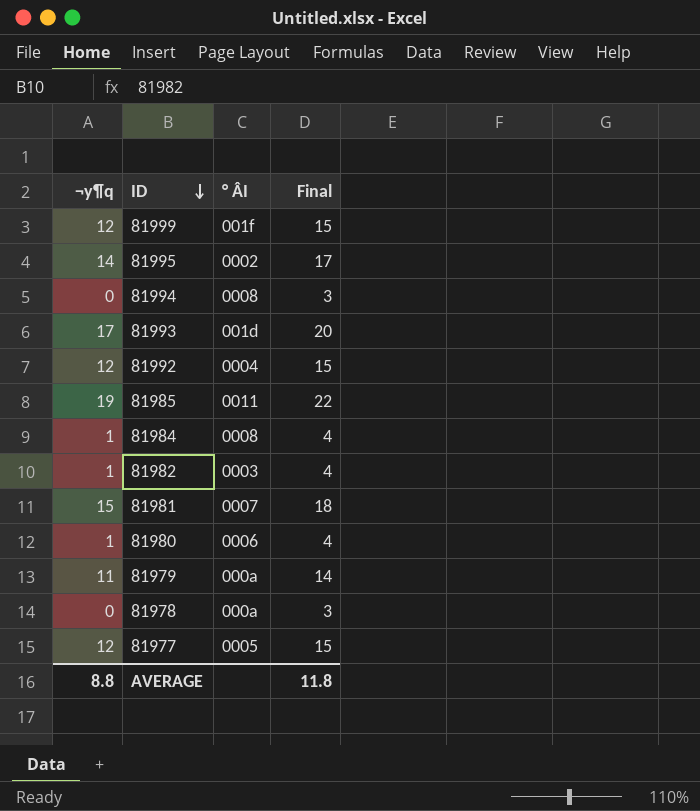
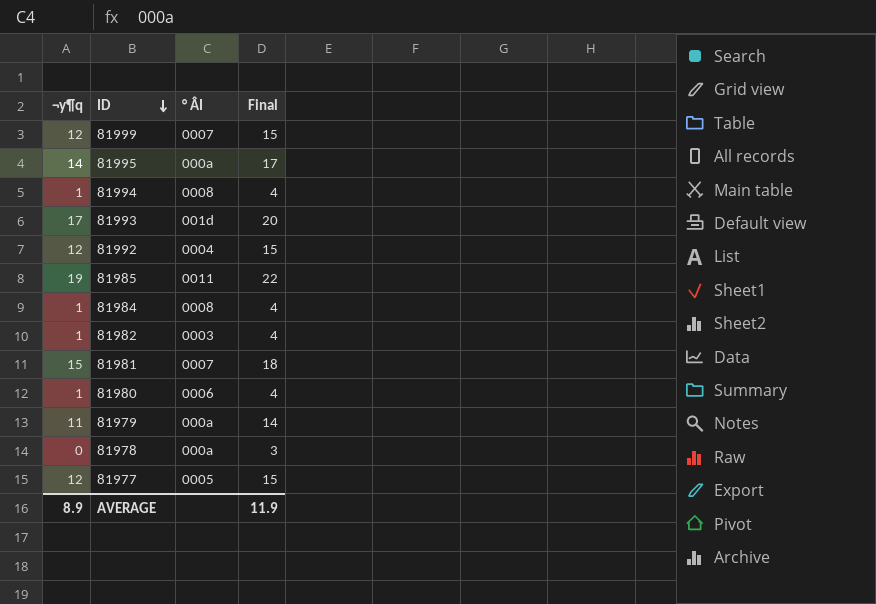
81999 | ° ÂI: 001f -> 0007
81995 | ° ÂI: 0002 -> 000a
81994 | ¬y¶q: 0 -> 1
81994 | Final: 3 -> 4
AVERAGE | ¬y¶q: 8.8 -> 8.9
AVERAGE | Final: 11.8 -> 11.9

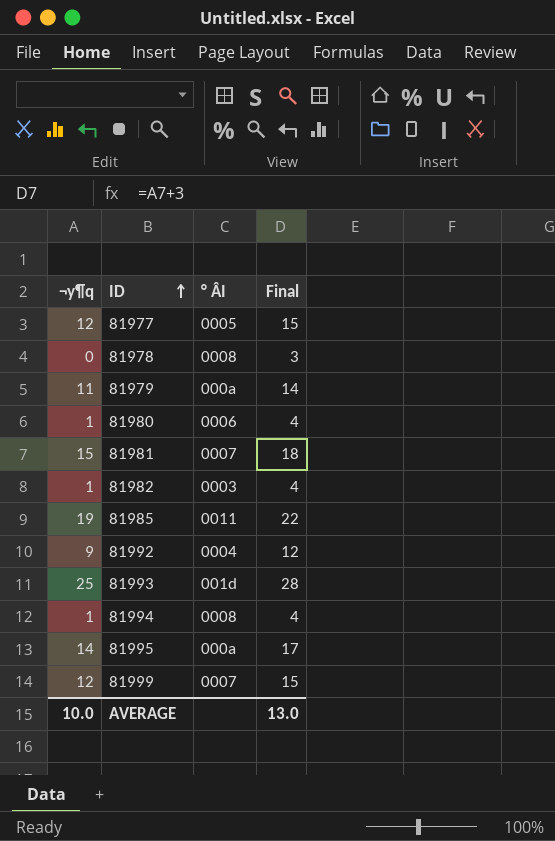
row order: ID descending -> ID ascending
row 81984: 1 | 0008 | 4 -> none
81978 | ° ÂI: 000a -> 0008
81992 | ¬y¶q: 12 -> 9
81992 | Final: 15 -> 12
81993 | ¬y¶q: 17 -> 25
81993 | Final: 20 -> 28
AVERAGE | ¬y¶q: 8.9 -> 10.0
AVERAGE | Final: 11.9 -> 13.0

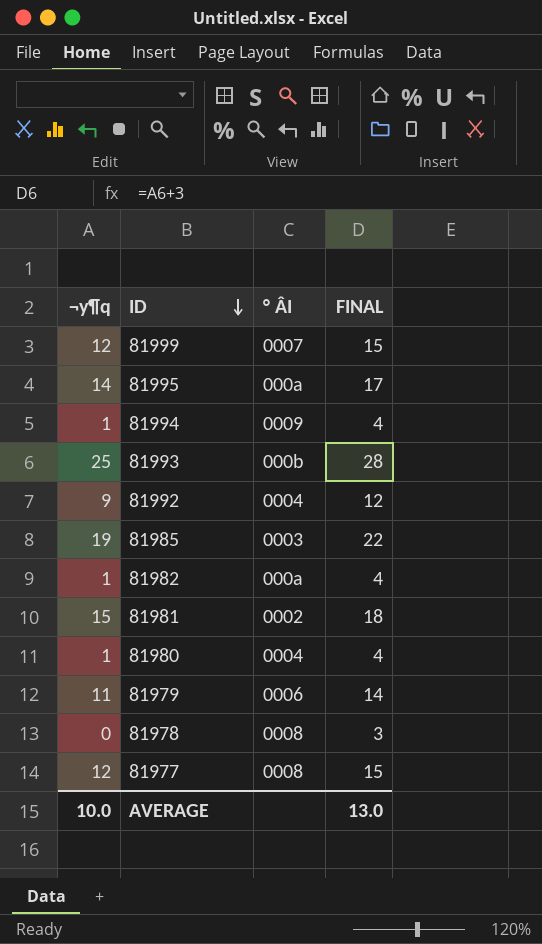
row order: ID ascending -> ID descending
column name: Final -> FINAL
81994 | ° ÂI: 0008 -> 0009
81993 | ° ÂI: 001d -> 000b
81985 | ° ÂI: 0011 -> 0003
81982 | ° ÂI: 0003 -> 000a
81981 | ° ÂI: 0007 -> 0002
81980 | ° ÂI: 0006 -> 0004
81979 | ° ÂI: 000a -> 0006
81977 | ° ÂI: 0005 -> 0008

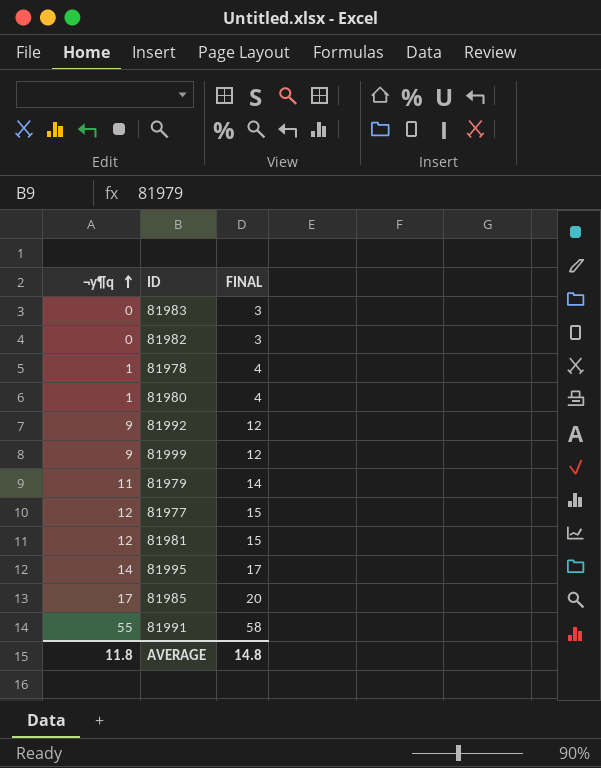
row order: ID descending -> ¬y¶q ascending
column ° ÂI | position: 3 -> none
row 81994: 1 | 0009 | 4 -> none
row 81993: 25 | 000b | 28 -> none
row 81983: none -> 0 | 3
81982 | ¬y¶q: 1 -> 0
81982 | FINAL: 4 -> 3
81978 | ¬y¶q: 0 -> 1
81978 | FINAL: 3 -> 4
81999 | ¬y¶q: 12 -> 9
81999 | FINAL: 15 -> 12
81981 | ¬y¶q: 15 -> 12
81981 | FINAL: 18 -> 15
81985 | ¬y¶q: 19 -> 17
81985 | FINAL: 22 -> 20
row 81991: none -> 55 | 58
AVERAGE | ¬y¶q: 10.0 -> 11.8
AVERAGE | FINAL: 13.0 -> 14.8

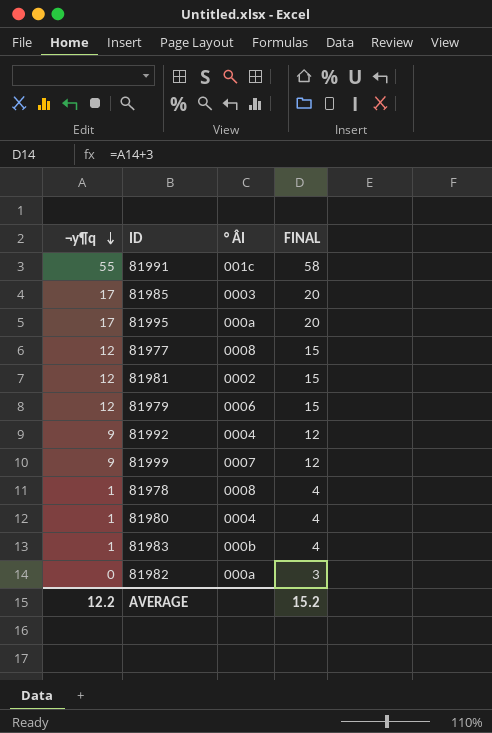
row order: ¬y¶q ascending -> ¬y¶q descending
column ° ÂI | position: none -> 3
81995 | ¬y¶q: 14 -> 17
81995 | FINAL: 17 -> 20
81979 | ¬y¶q: 11 -> 12
81979 | FINAL: 14 -> 15
81983 | ¬y¶q: 0 -> 1
81983 | FINAL: 3 -> 4
AVERAGE | ¬y¶q: 11.8 -> 12.2
AVERAGE | FINAL: 14.8 -> 15.2

